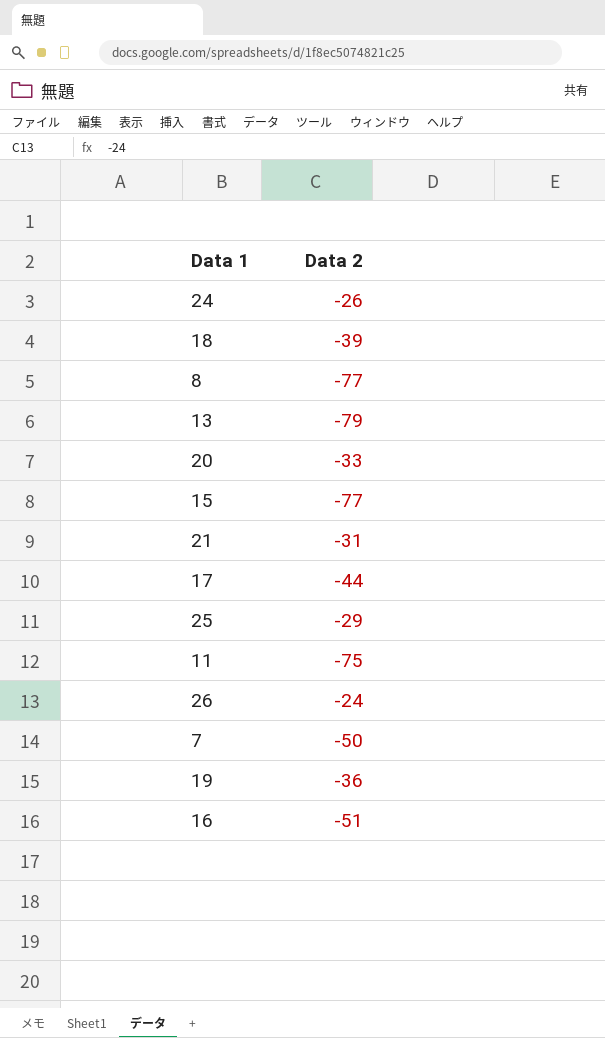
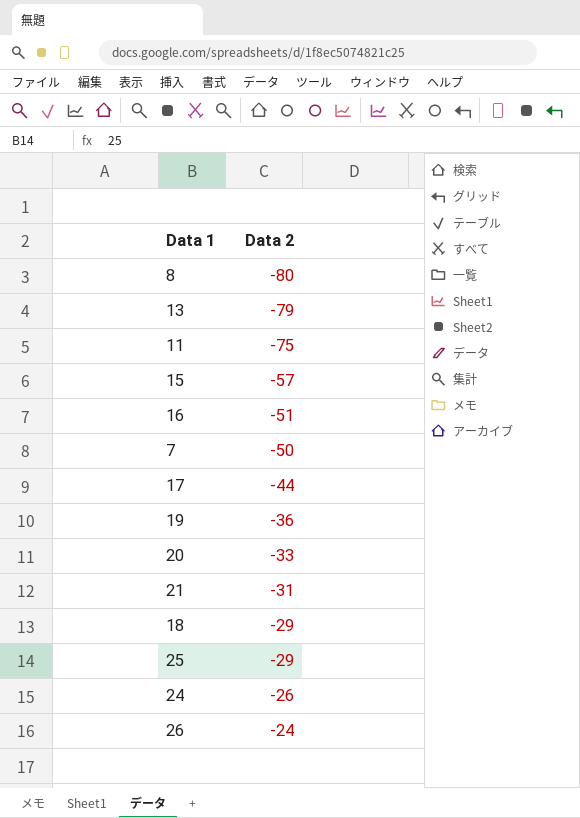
row order: none -> Data 2 ascending
8 | Data 2: -77 -> -80
15 | Data 2: -77 -> -57
18 | Data 2: -39 -> -29

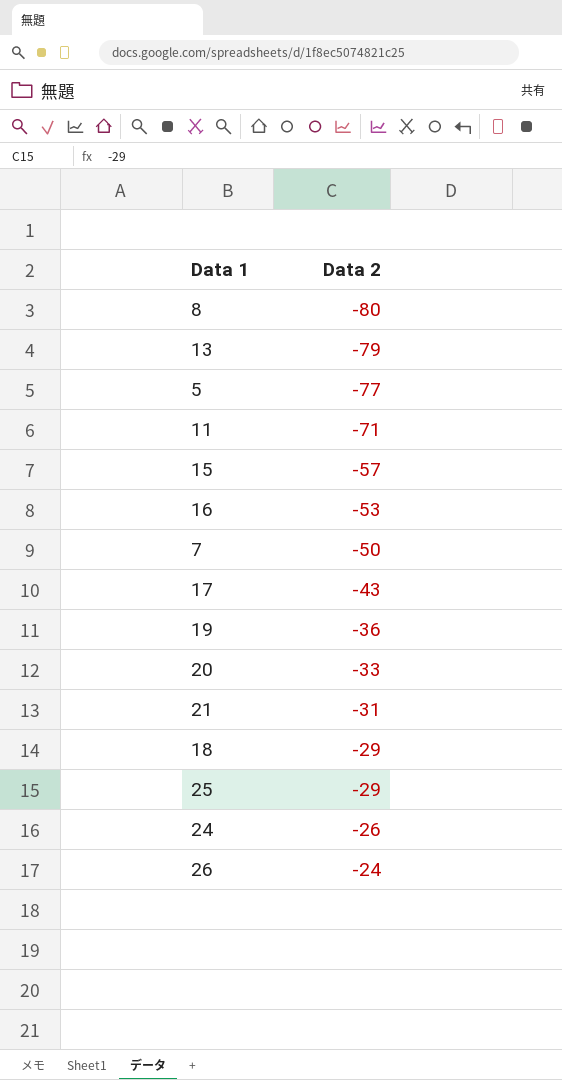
row 5: none -> -77
11 | Data 2: -75 -> -71
16 | Data 2: -51 -> -53
17 | Data 2: -44 -> -43

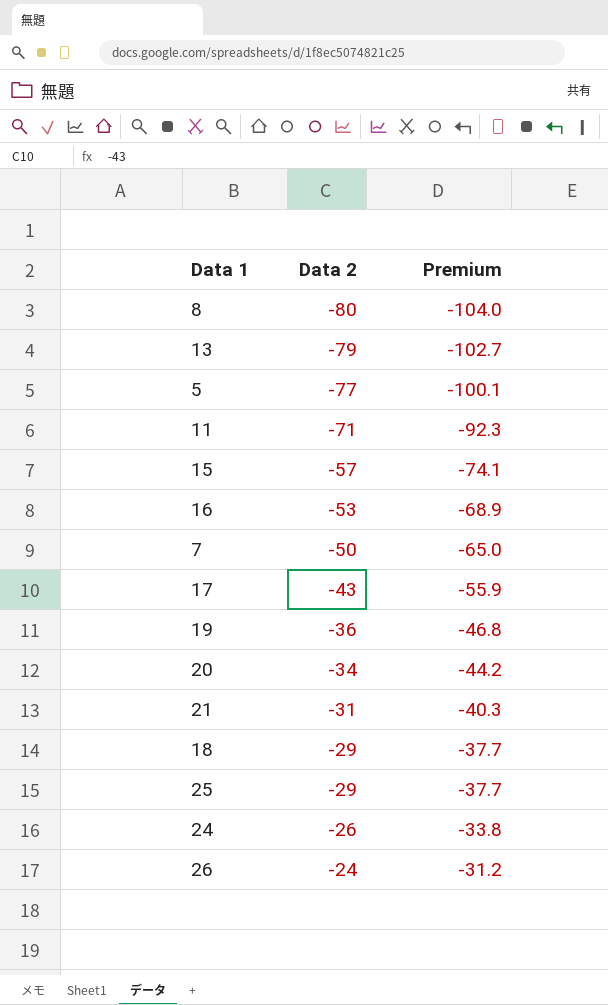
column Premium | formula: none -> [Data 2] * 1.3
20 | Data 2: -33 -> -34

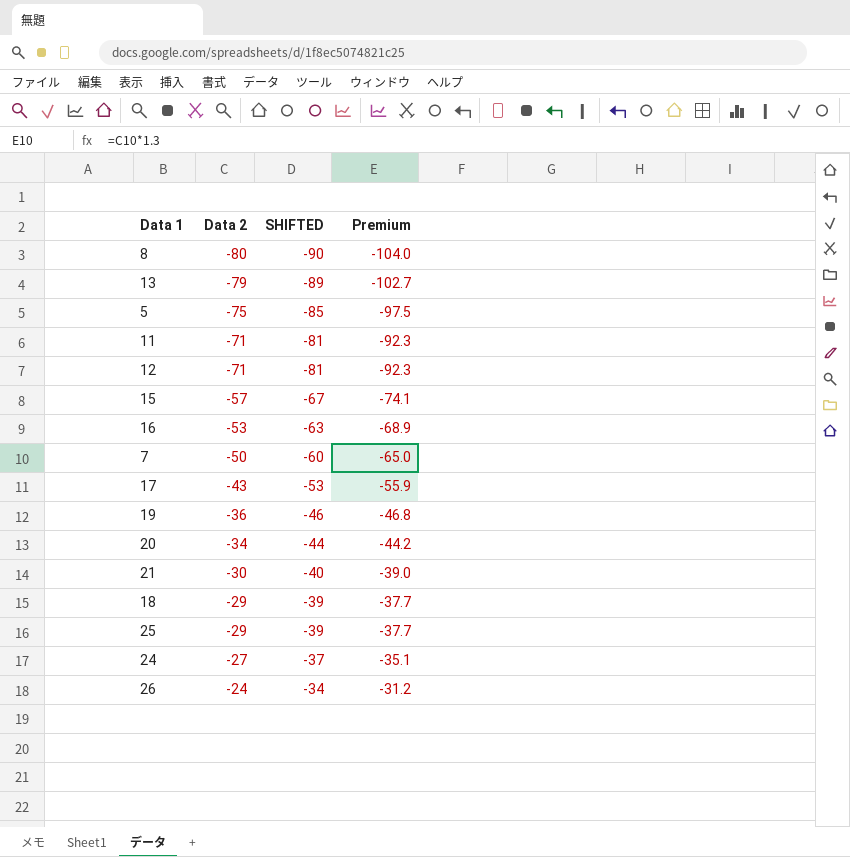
column SHIFTED | formula: none -> [Data 2] - 10
5 | Data 2: -77 -> -75
5 | Premium: -100.1 -> -97.5
row 12: none -> -71 | -81 | -92.3
21 | Data 2: -31 -> -30
21 | Premium: -40.3 -> -39.0
24 | Data 2: -26 -> -27
24 | Premium: -33.8 -> -35.1

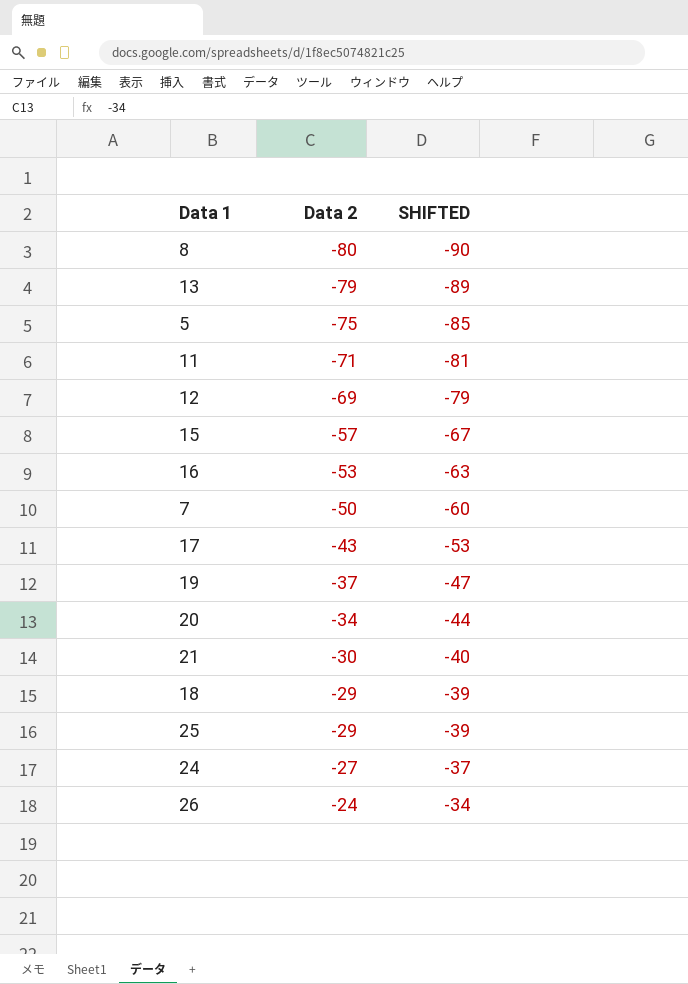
column Premium | formula: [Data 2] * 1.3 -> none
12 | Data 2: -71 -> -69
12 | SHIFTED: -81 -> -79
19 | Data 2: -36 -> -37
19 | SHIFTED: -46 -> -47

